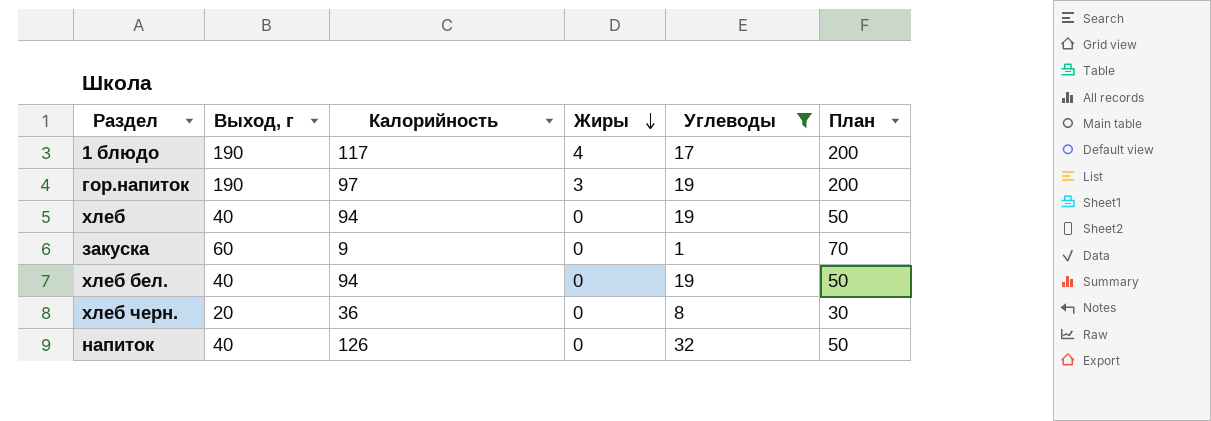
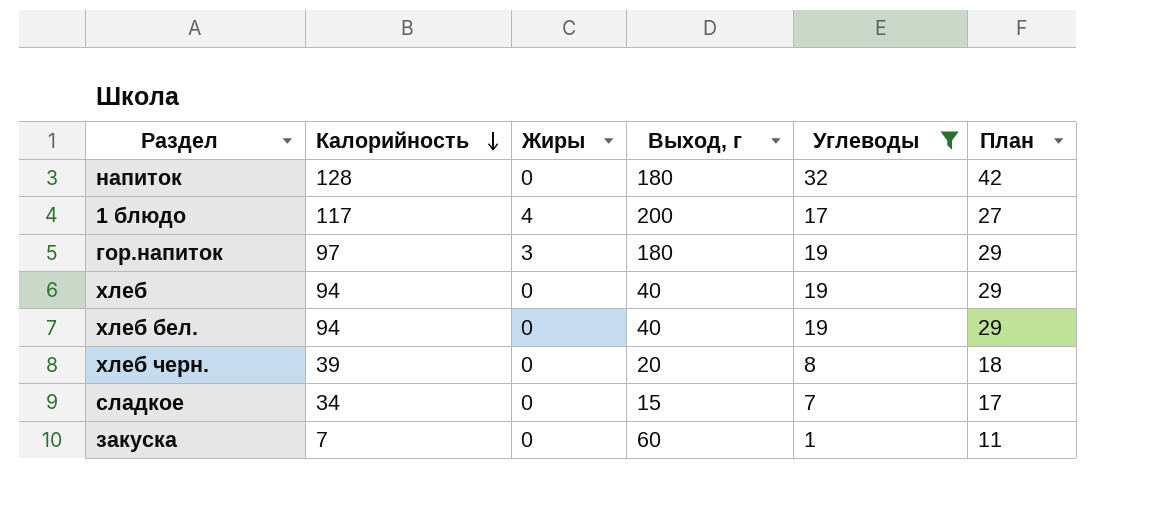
row order: Жиры descending -> Калорийность descending
column Выход, г | position: 2 -> 4
column План | formula: [Выход, г] + 10 -> [Углеводы] + 10
напиток | Калорийность: 126 -> 128
напиток | Выход, г: 40 -> 180
1 блюдо | Выход, г: 190 -> 200
гор.напиток | Выход, г: 190 -> 180
хлеб черн. | Калорийность: 36 -> 39
row сладкое: none -> 34 | 0 | 15 | 7 | 17
закуска | Калорийность: 9 -> 7

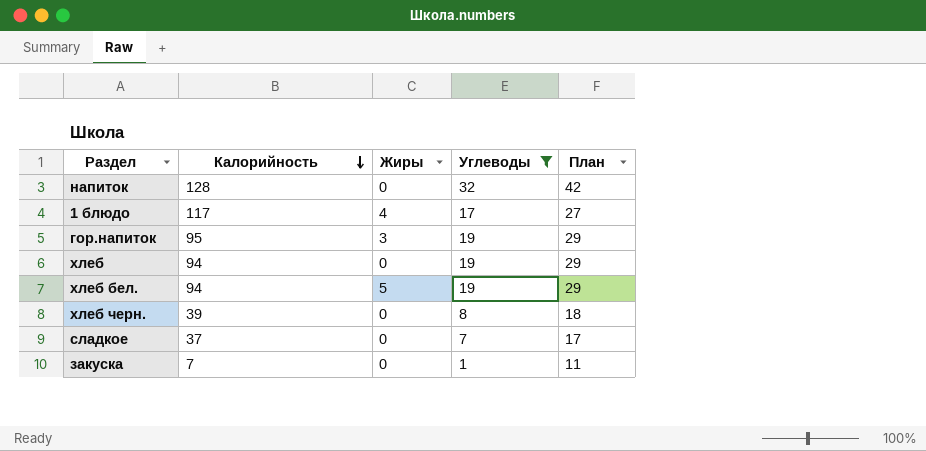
column Выход, г | position: 4 -> none
гор.напиток | Калорийность: 97 -> 95
хлеб бел. | Жиры: 0 -> 5
сладкое | Калорийность: 34 -> 37

